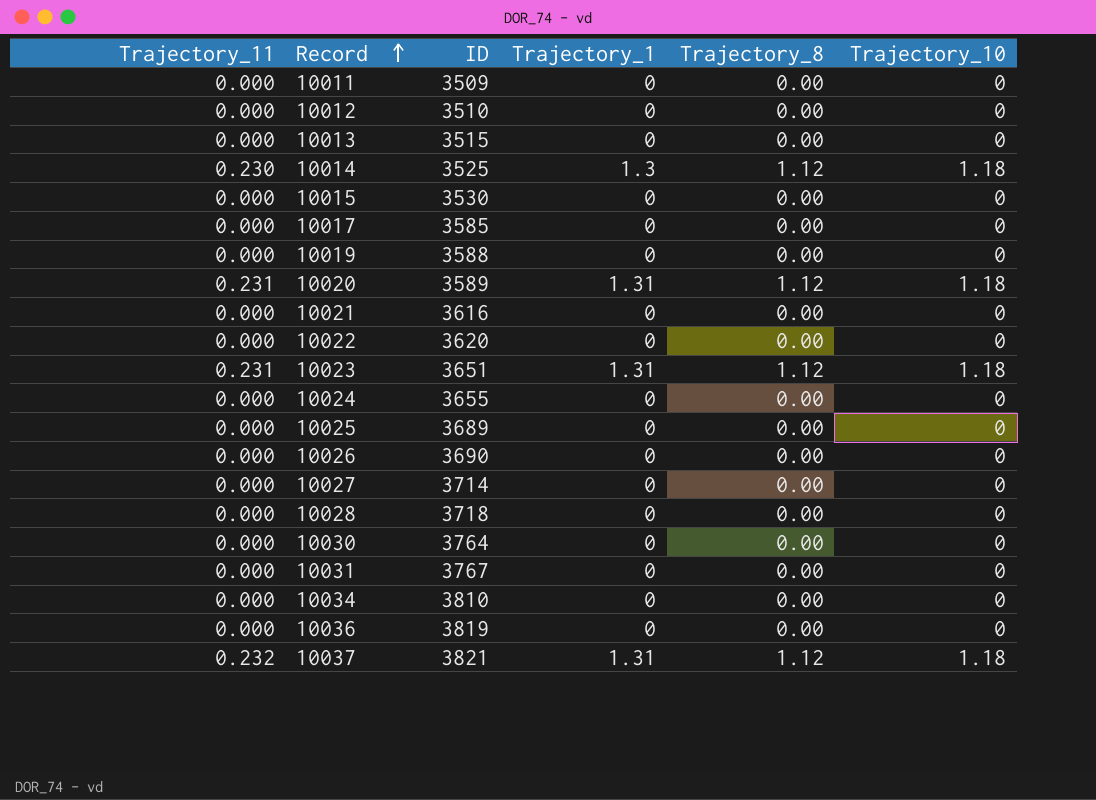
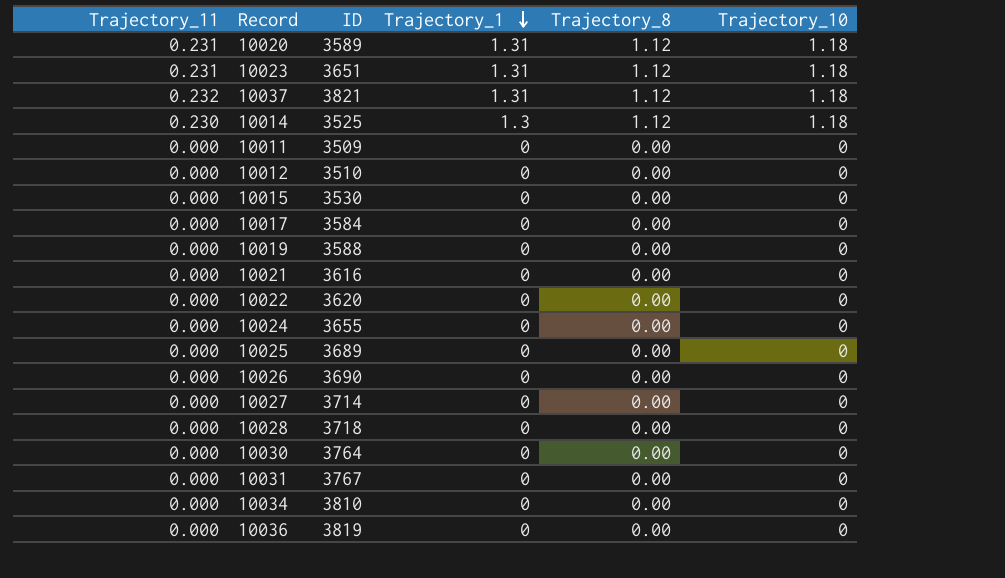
row order: Record ascending -> Trajectory_1 descending
row 10013: 0.000 | 3515 | 0 | 0.00 | 0 -> none
10017 | ID: 3585 -> 3584

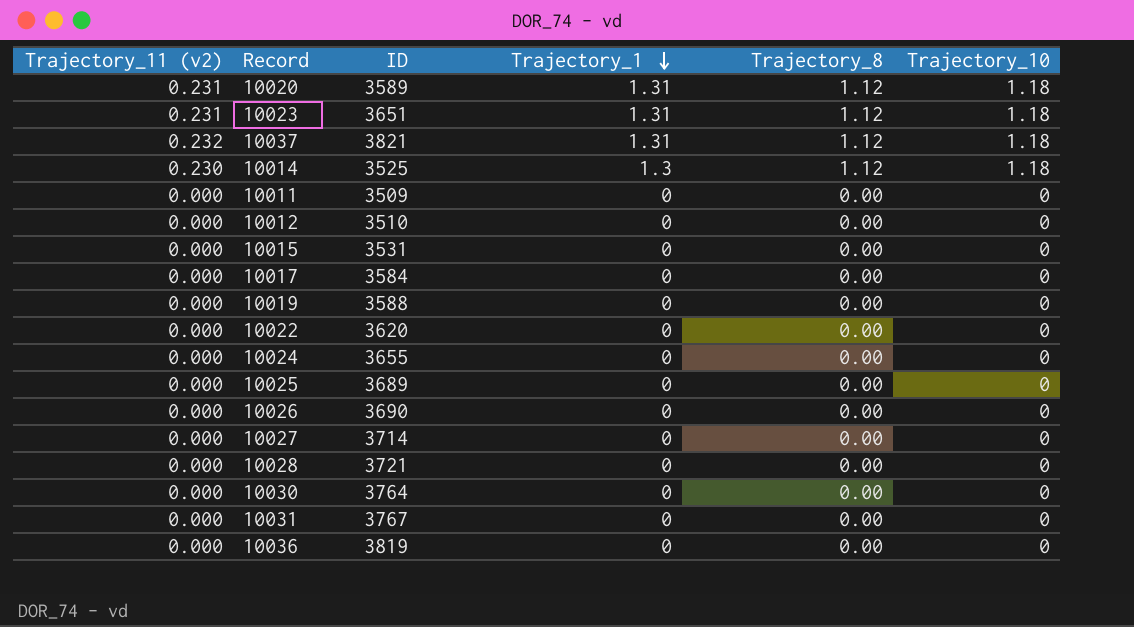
column name: Trajectory_11 -> Trajectory_11 (v2)
row 10021: 0.000 | 3616 | 0 | 0.00 | 0 -> none
row 10034: 0.000 | 3810 | 0 | 0.00 | 0 -> none
10015 | ID: 3530 -> 3531
10028 | ID: 3718 -> 3721

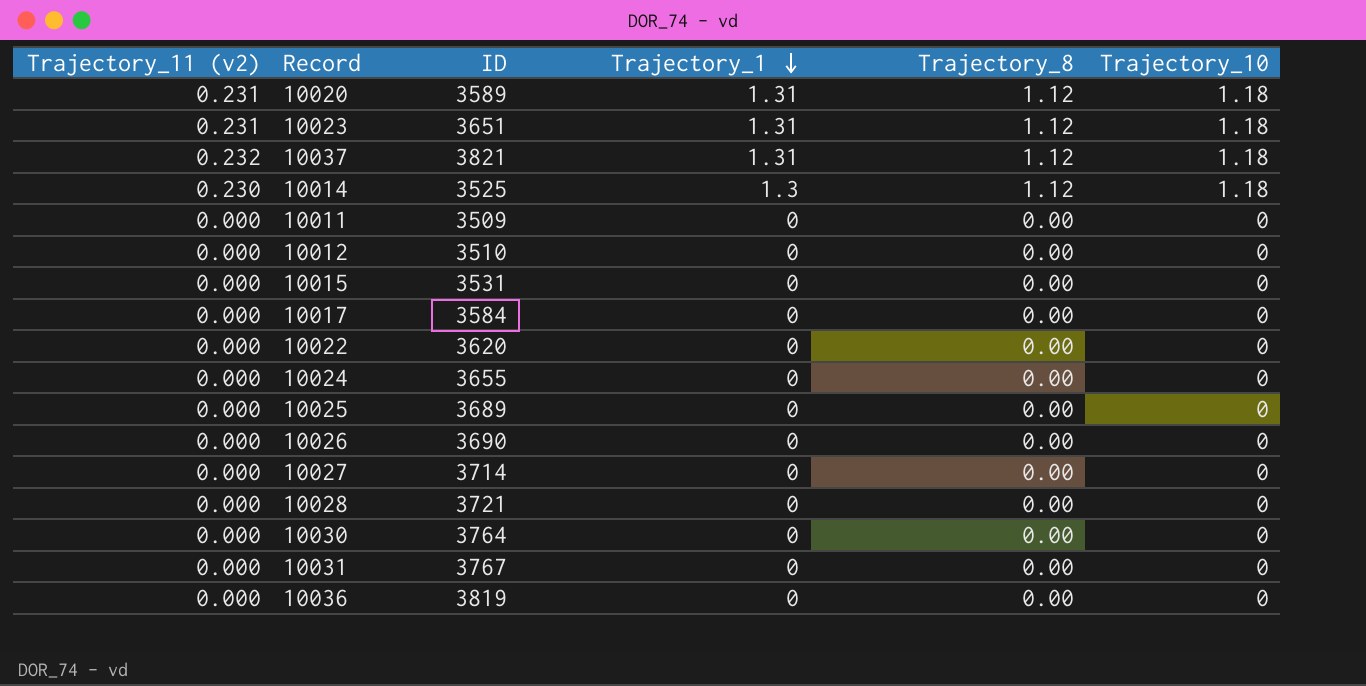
row 10019: 0.000 | 3588 | 0 | 0.00 | 0 -> none

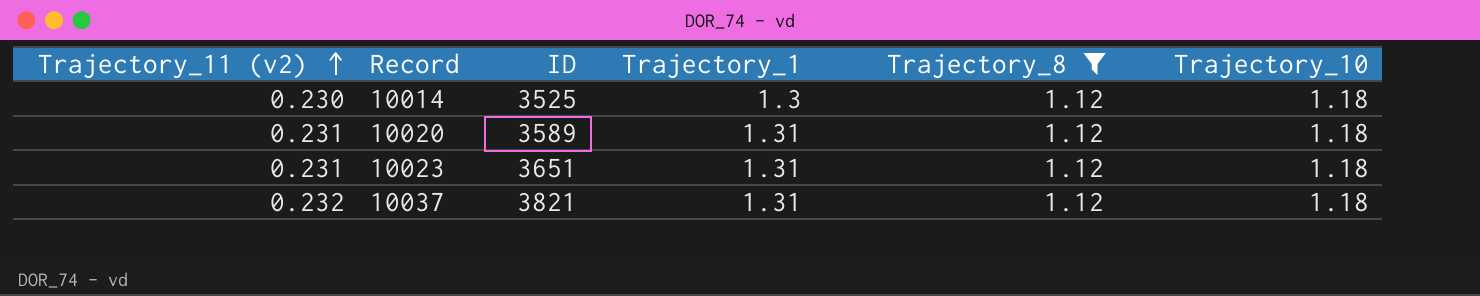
filter: none -> Trajectory_8 = 1.12
row order: Trajectory_1 descending -> Trajectory_11 (v2) ascending

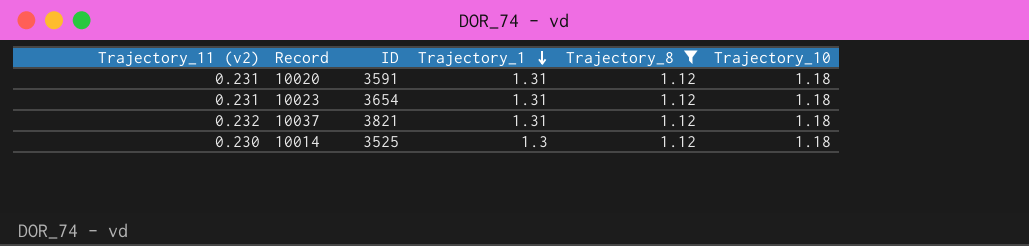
row order: Trajectory_11 (v2) ascending -> Trajectory_1 descending
10020 | ID: 3589 -> 3591
10023 | ID: 3651 -> 3654

